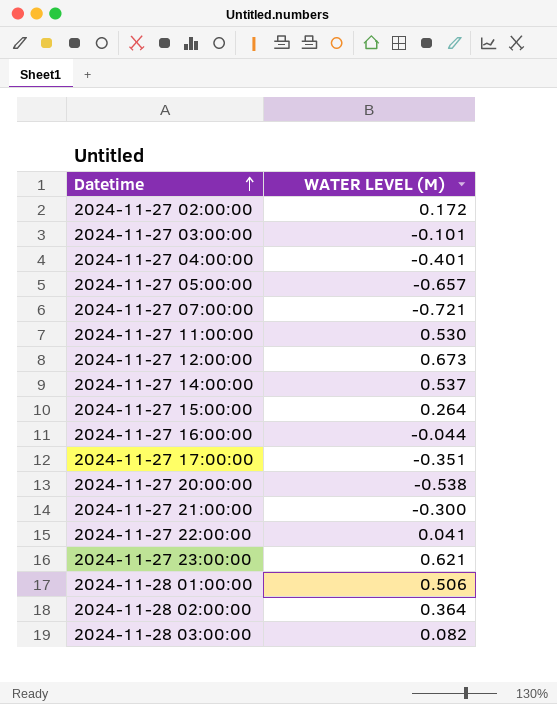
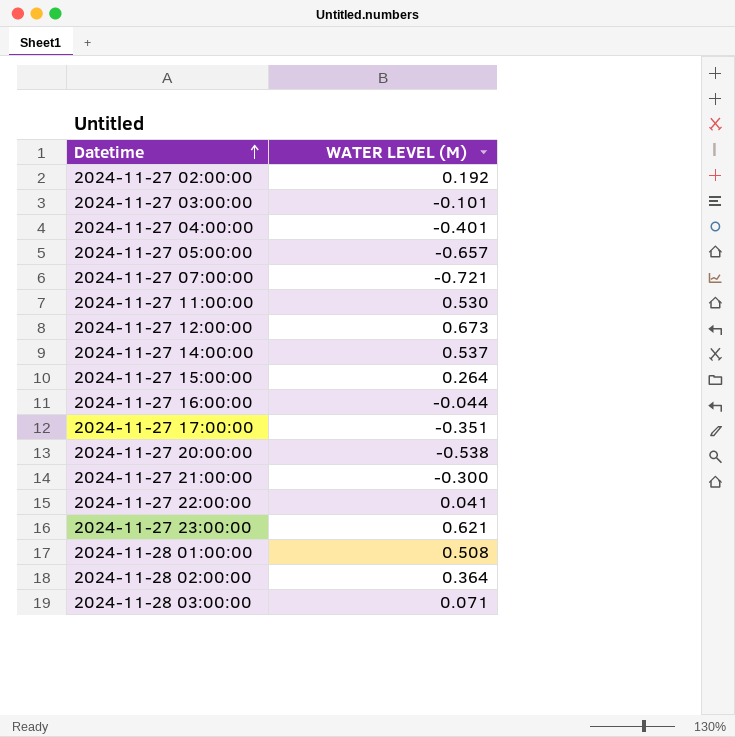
2024-11-27 02:00:00 | WATER LEVEL (M): 0.172 -> 0.192
2024-11-28 01:00:00 | WATER LEVEL (M): 0.506 -> 0.508
2024-11-28 03:00:00 | WATER LEVEL (M): 0.082 -> 0.071

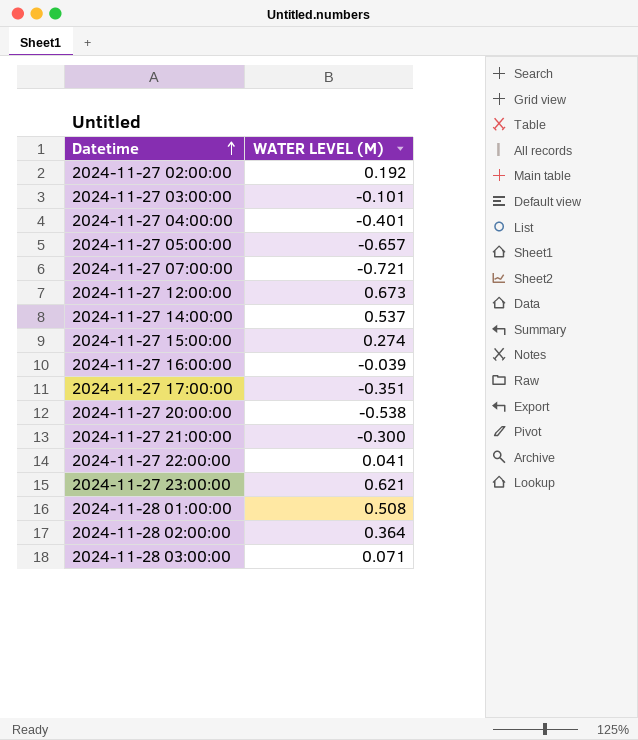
row 2024-11-27 11:00:00: 0.530 -> none
2024-11-27 15:00:00 | WATER LEVEL (M): 0.264 -> 0.274
2024-11-27 16:00:00 | WATER LEVEL (M): -0.044 -> -0.039

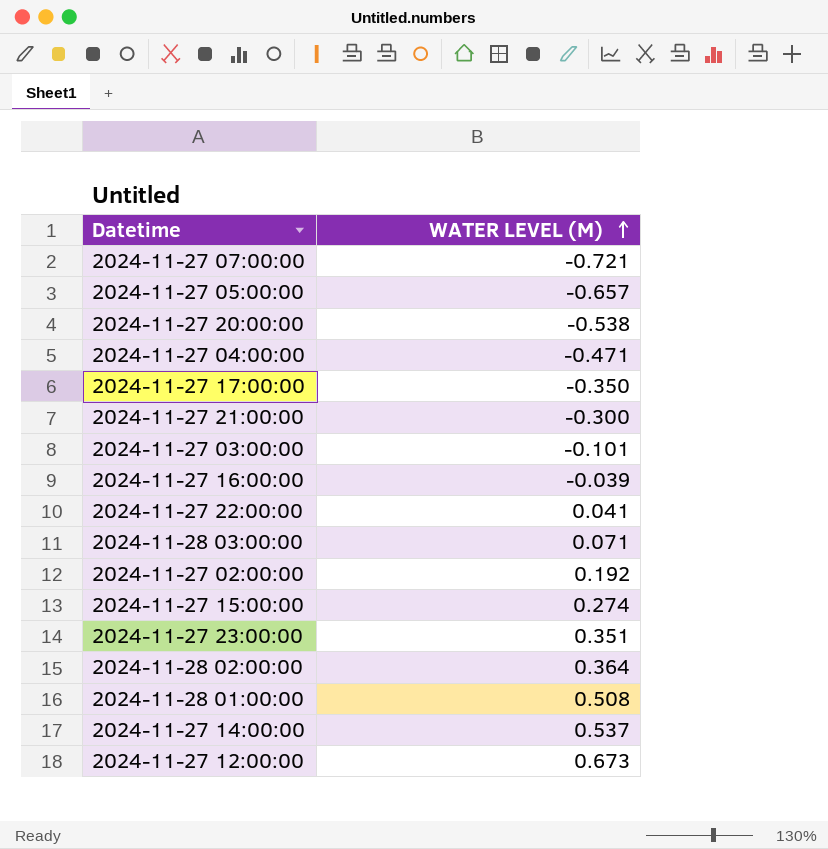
row order: Datetime ascending -> WATER LEVEL (M) ascending
2024-11-27 04:00:00 | WATER LEVEL (M): -0.401 -> -0.471
2024-11-27 17:00:00 | WATER LEVEL (M): -0.351 -> -0.350
2024-11-27 23:00:00 | WATER LEVEL (M): 0.621 -> 0.351

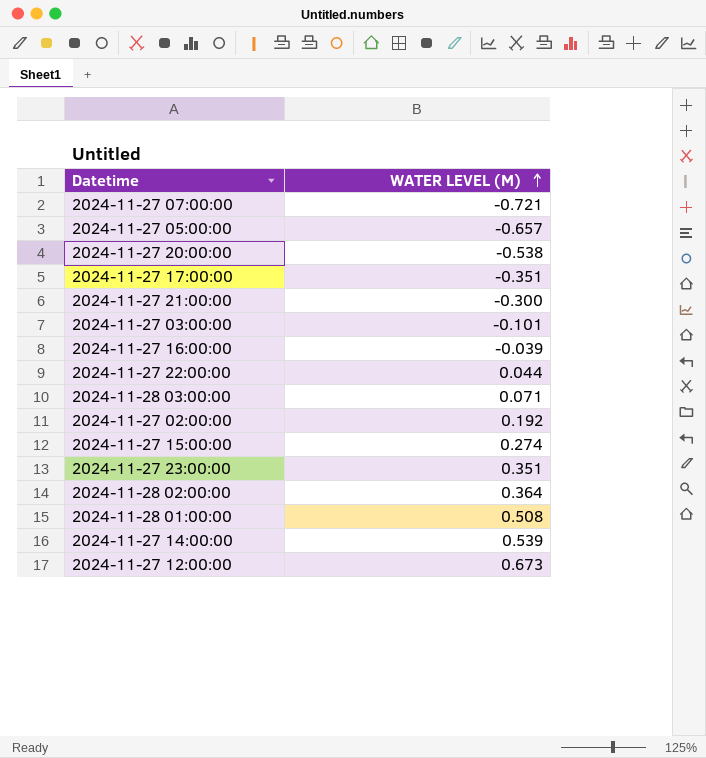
row 2024-11-27 04:00:00: -0.471 -> none
2024-11-27 17:00:00 | WATER LEVEL (M): -0.350 -> -0.351
2024-11-27 22:00:00 | WATER LEVEL (M): 0.041 -> 0.044
2024-11-27 14:00:00 | WATER LEVEL (M): 0.537 -> 0.539

